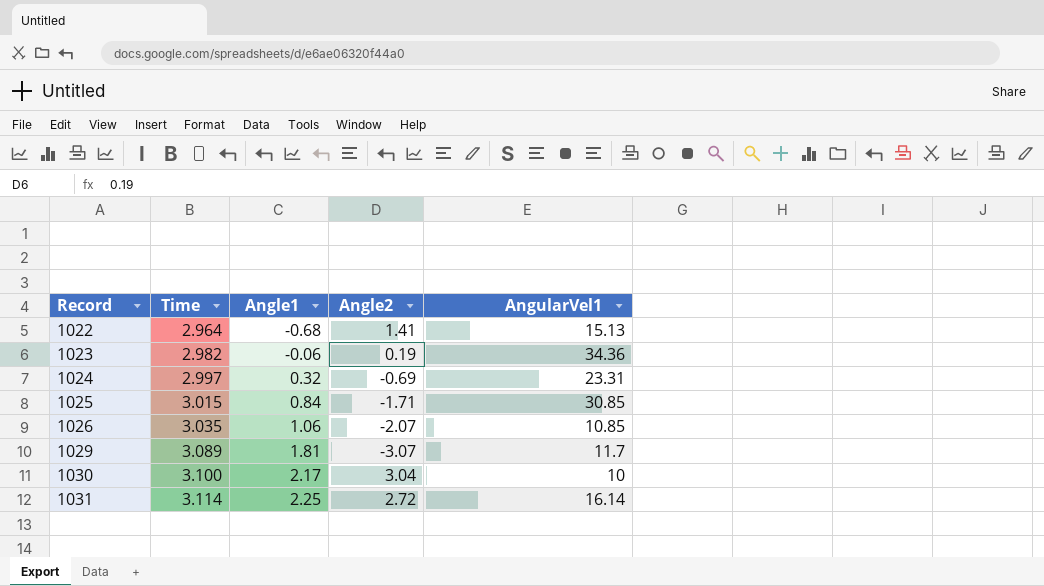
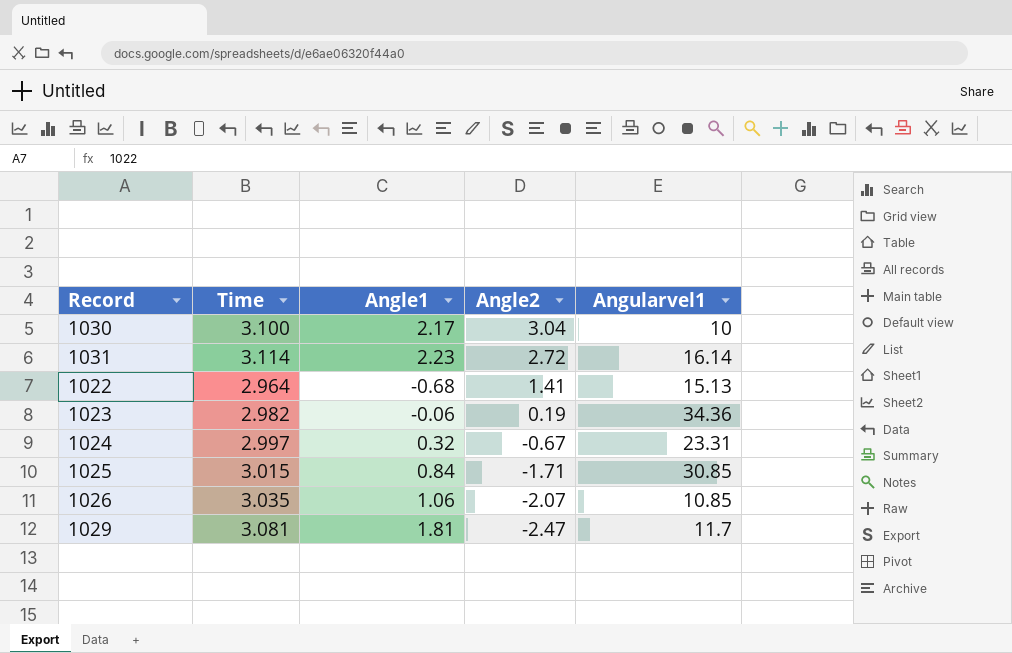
row order: Record ascending -> Angle2 descending
column name: AngularVel1 -> Angularvel1
1031 | Angle1: 2.25 -> 2.23
1024 | Angle2: -0.69 -> -0.67
1029 | Time: 3.089 -> 3.081
1029 | Angle2: -3.07 -> -2.47

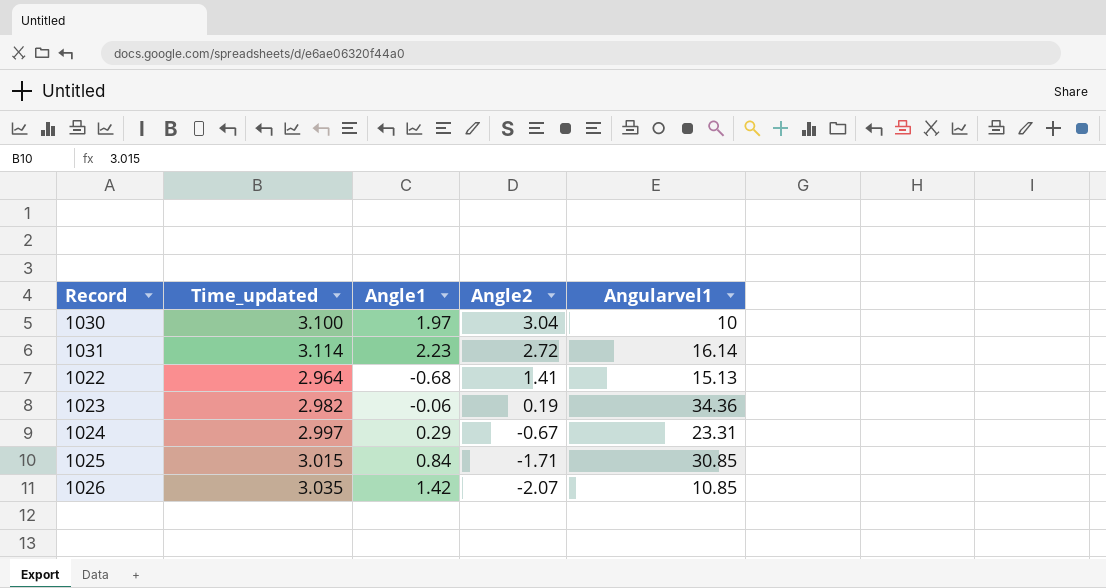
column name: Time -> Time_updated
row 1029: 3.081 | 1.81 | -2.47 | 11.7 -> none
1030 | Angle1: 2.17 -> 1.97
1024 | Angle1: 0.32 -> 0.29
1026 | Angle1: 1.06 -> 1.42

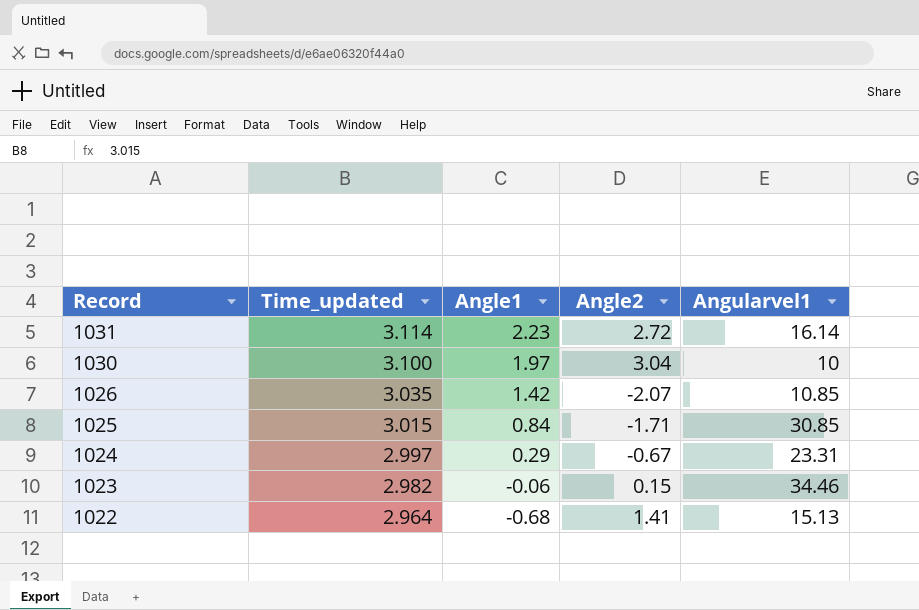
row order: Angle2 descending -> Record descending
1023 | Angle2: 0.19 -> 0.15
1023 | Angularvel1: 34.36 -> 34.46

